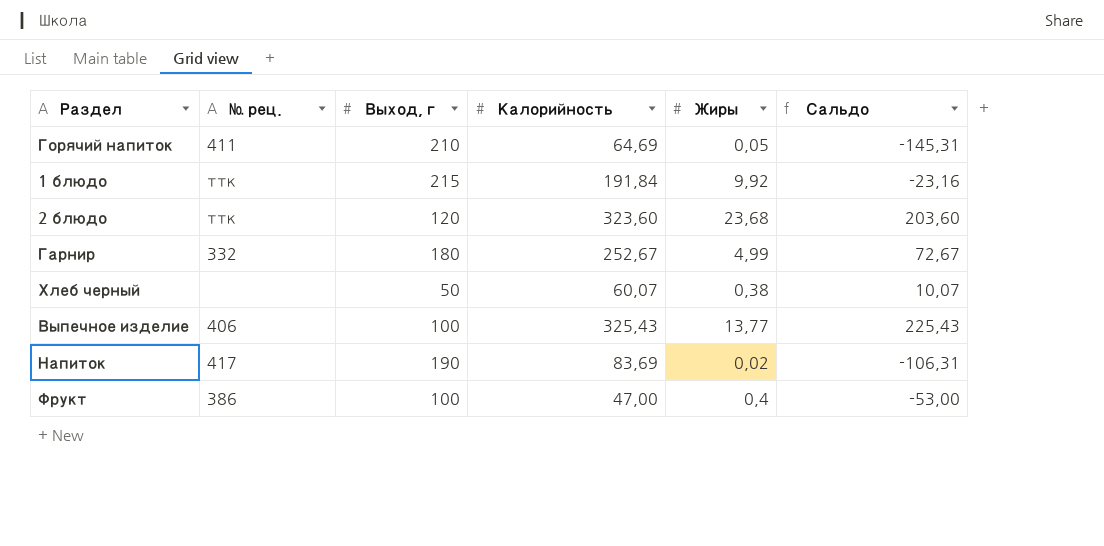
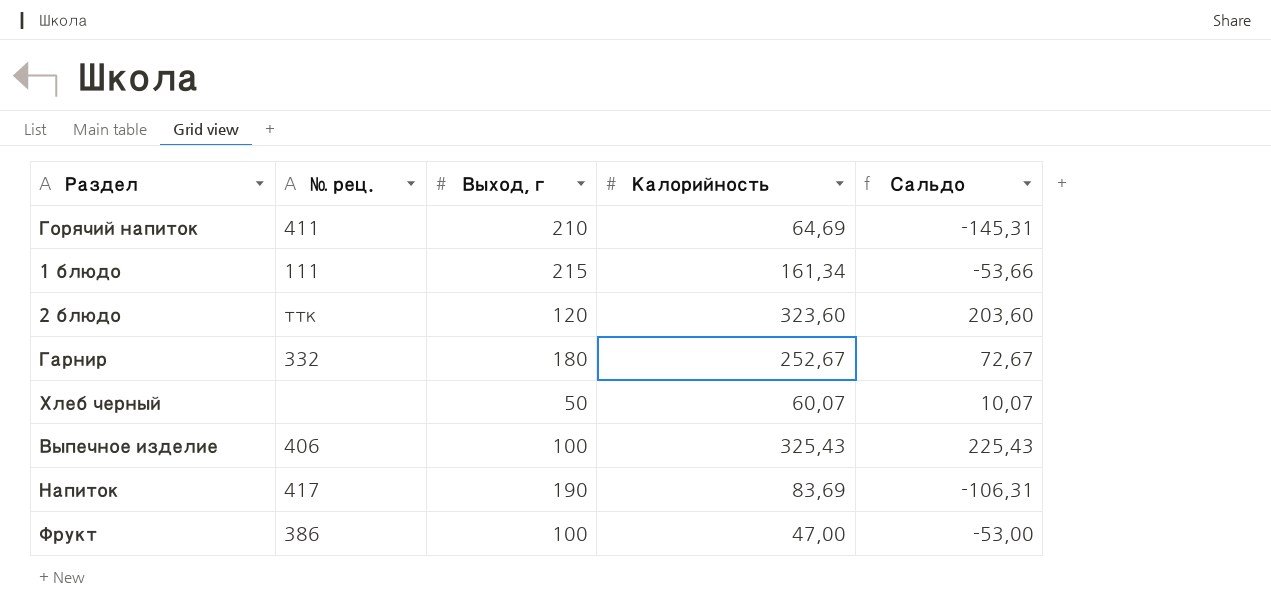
column Жиры | position: 5 -> none
1 блюдо | № рец.: ттк -> 111
1 блюдо | Калорийность: 191,84 -> 161,34
1 блюдо | Сальдо: -23,16 -> -53,66

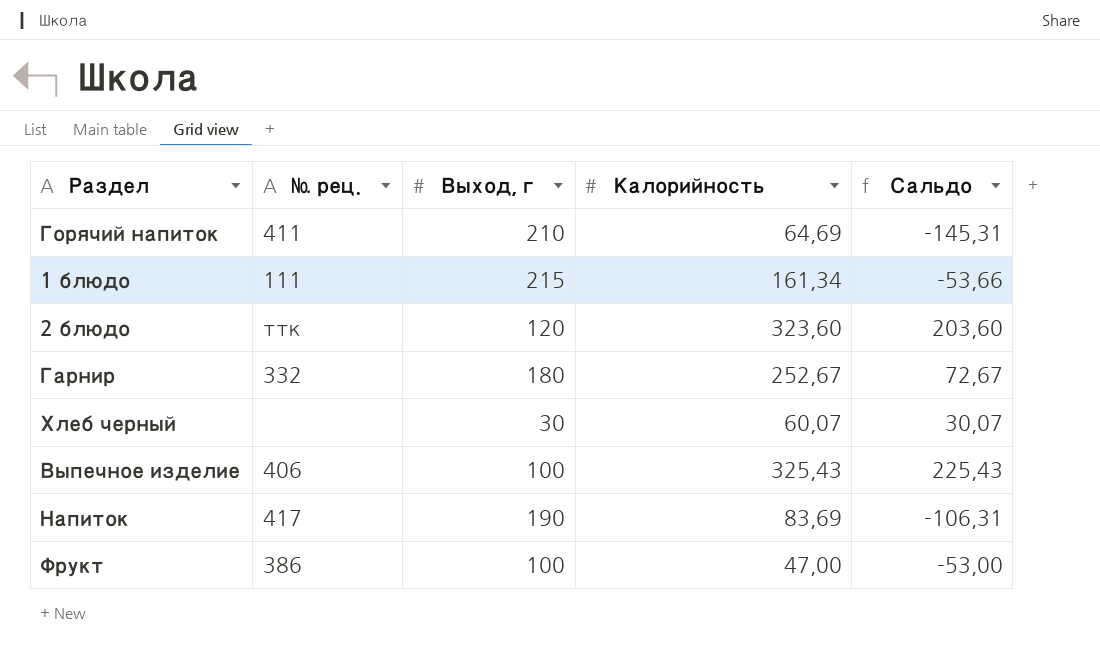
Хлеб черный | Выход, г: 50 -> 30
Хлеб черный | Сальдо: 10,07 -> 30,07

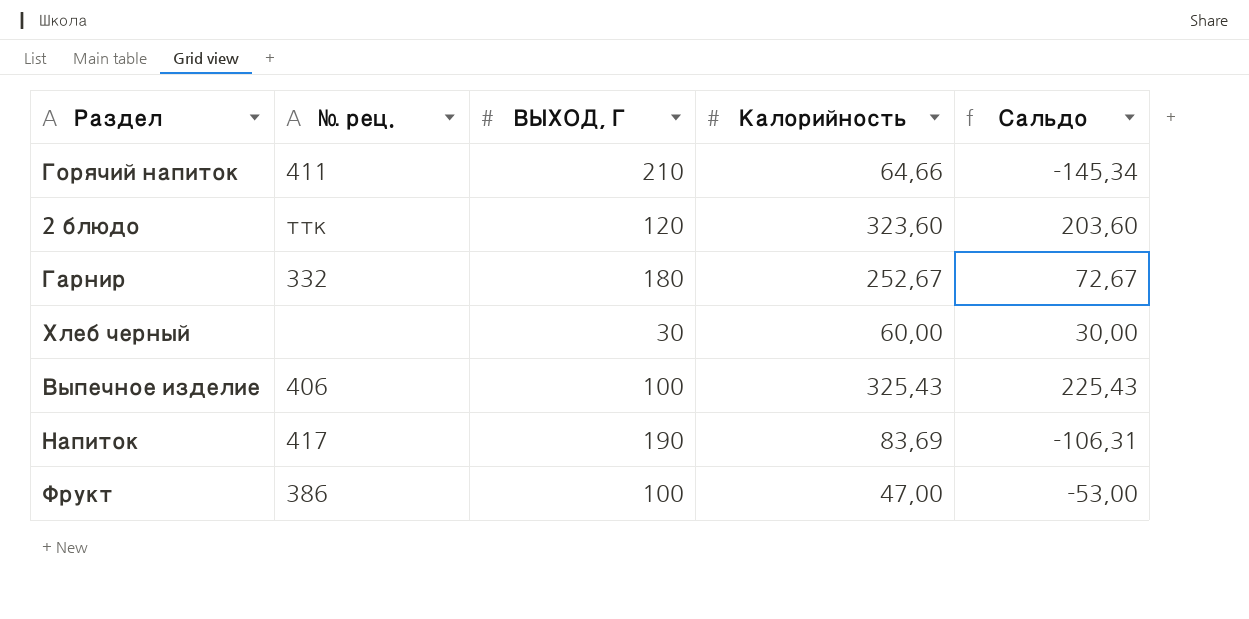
column name: Выход, г -> ВЫХОД, Г
row 1 блюдо: 111 | 215 | 161,34 | -53,66 -> none
Горячий напиток | Калорийность: 64,69 -> 64,66
Горячий напиток | Сальдо: -145,31 -> -145,34
Хлеб черный | Калорийность: 60,07 -> 60,00
Хлеб черный | Сальдо: 30,07 -> 30,00

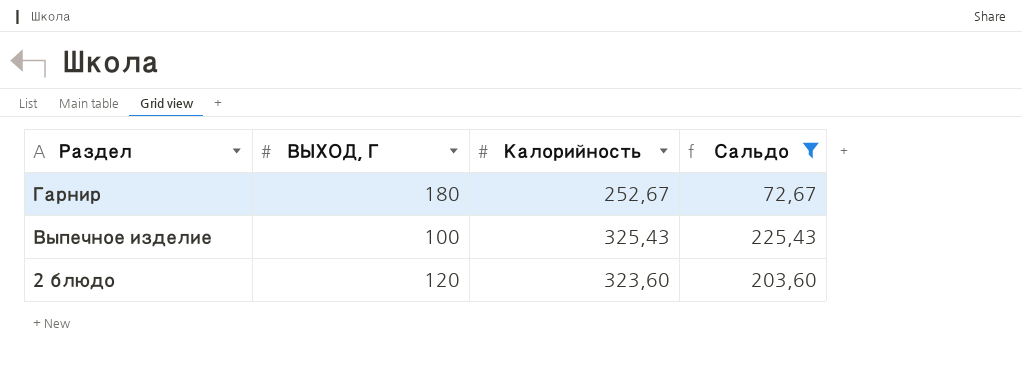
filter: none -> Сальдо >= 72,67
row order: none -> Раздел descending
column № рец. | position: 2 -> none

